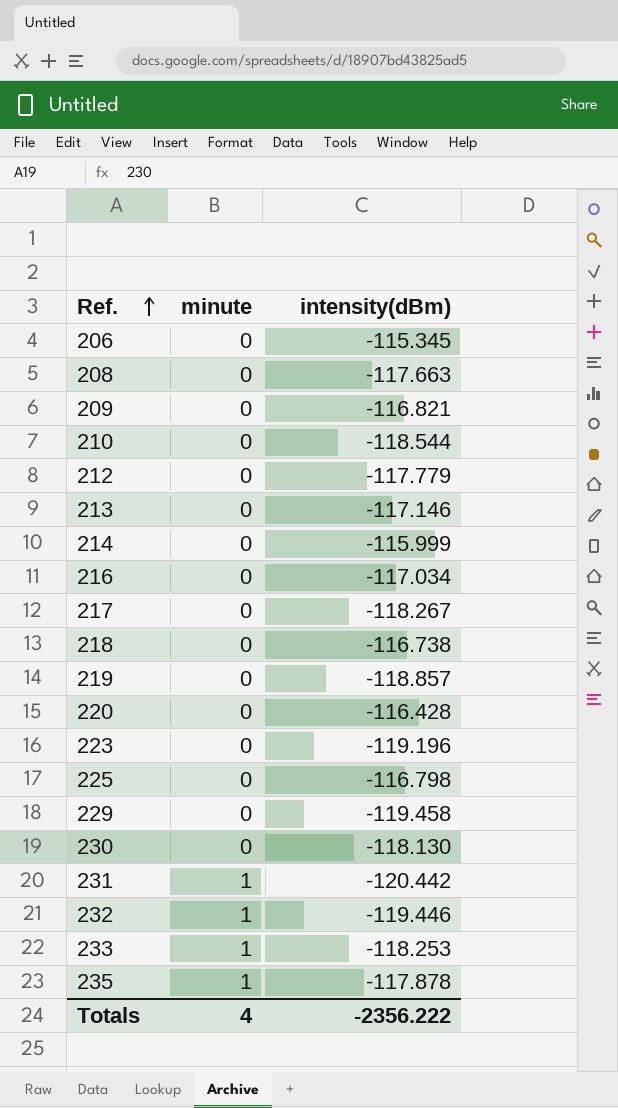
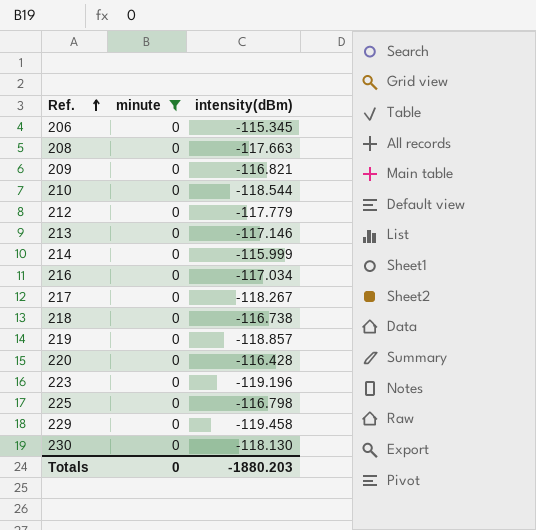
filter: none -> minute = 0
Totals | minute: 4 -> 0
Totals | intensity(dBm): -2356.222 -> -1880.203

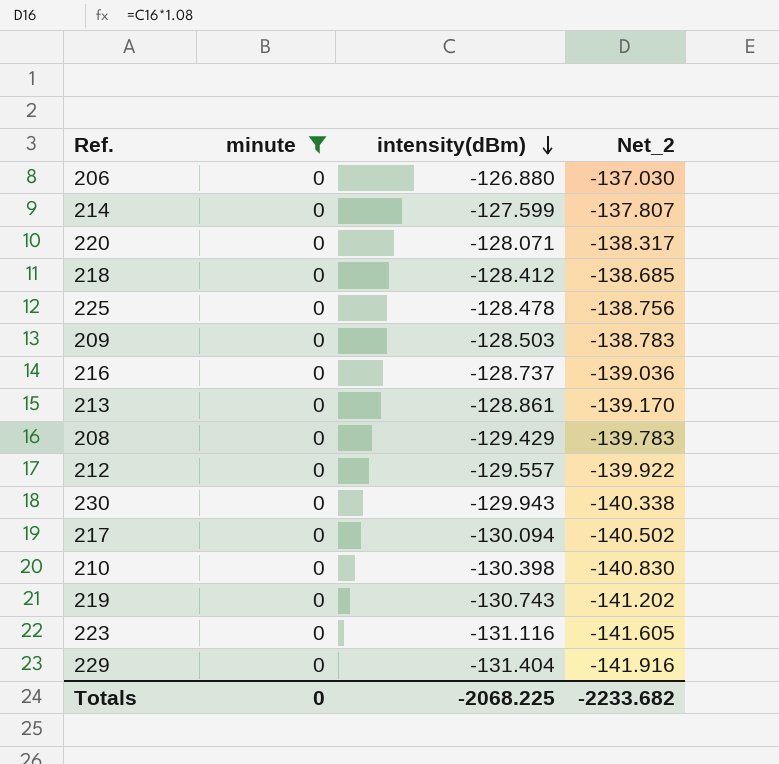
row order: Ref. ascending -> intensity(dBm) descending
column Net_2 | formula: none -> [intensity(dBm)] * 1.08
206 | intensity(dBm): -115.345 -> -126.880
214 | intensity(dBm): -115.999 -> -127.599
220 | intensity(dBm): -116.428 -> -128.071
218 | intensity(dBm): -116.738 -> -128.412
225 | intensity(dBm): -116.798 -> -128.478
209 | intensity(dBm): -116.821 -> -128.503
216 | intensity(dBm): -117.034 -> -128.737
213 | intensity(dBm): -117.146 -> -128.861
208 | intensity(dBm): -117.663 -> -129.429
212 | intensity(dBm): -117.779 -> -129.557
230 | intensity(dBm): -118.130 -> -129.943
217 | intensity(dBm): -118.267 -> -130.094
210 | intensity(dBm): -118.544 -> -130.398
219 | intensity(dBm): -118.857 -> -130.743
223 | intensity(dBm): -119.196 -> -131.116
229 | intensity(dBm): -119.458 -> -131.404
Totals | intensity(dBm): -1880.203 -> -2068.225

